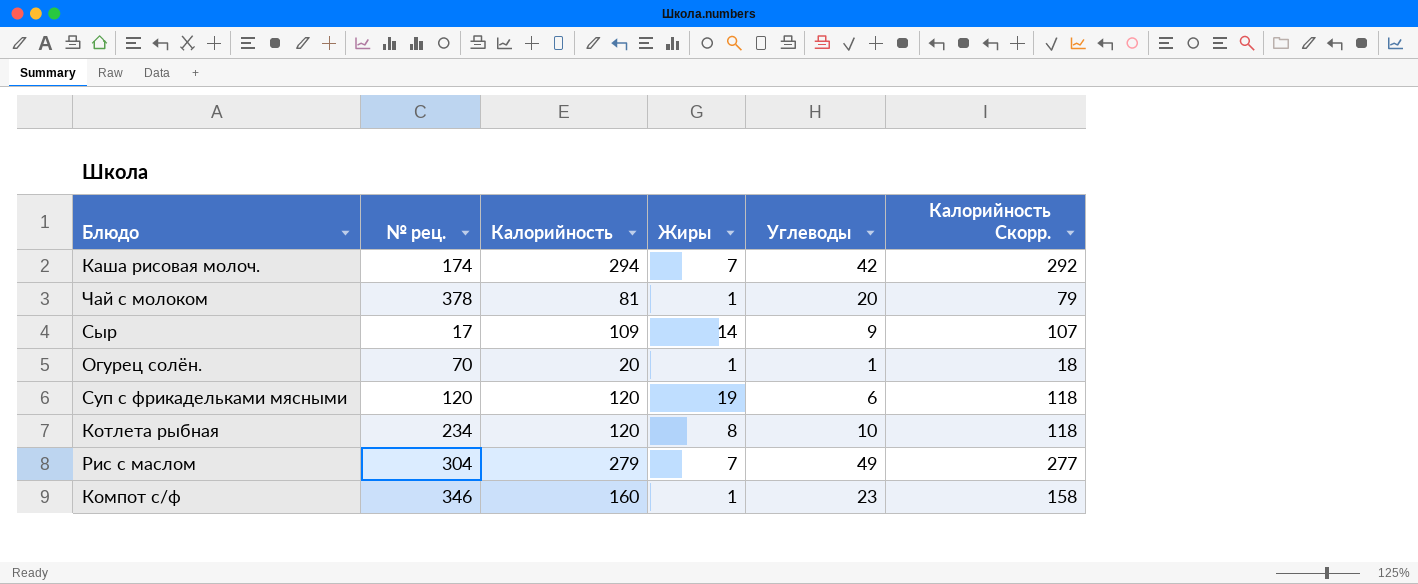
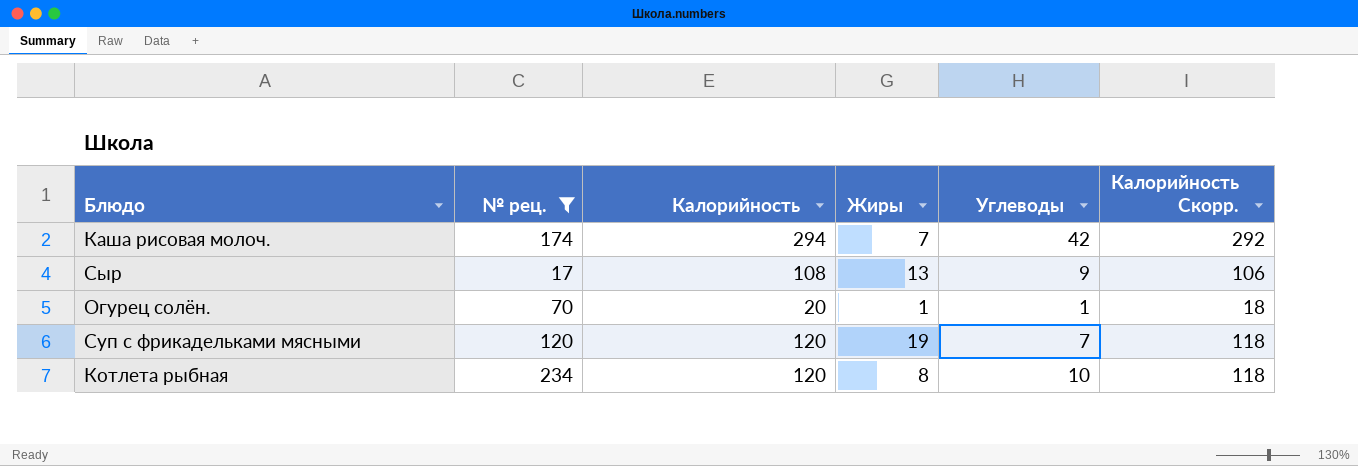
filter: none -> № рец. <= 234
Сыр | Калорийность: 109 -> 108
Сыр | Жиры: 14 -> 13
Сыр | Калорийность Скорр.: 107 -> 106
Суп с фрикадельками мясными | Углеводы: 6 -> 7

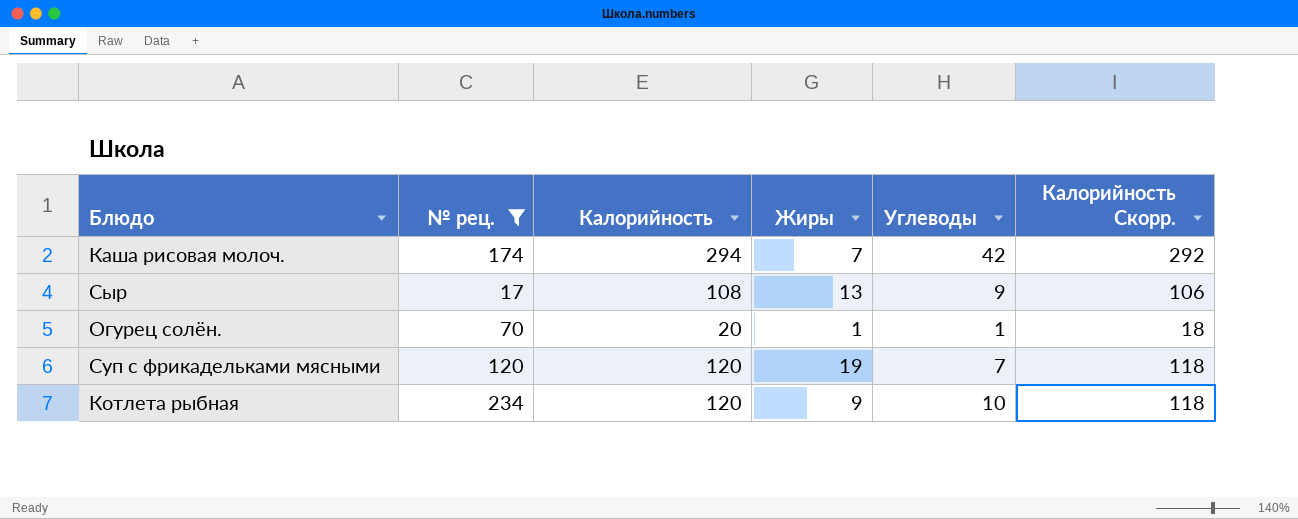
Котлета рыбная | Жиры: 8 -> 9

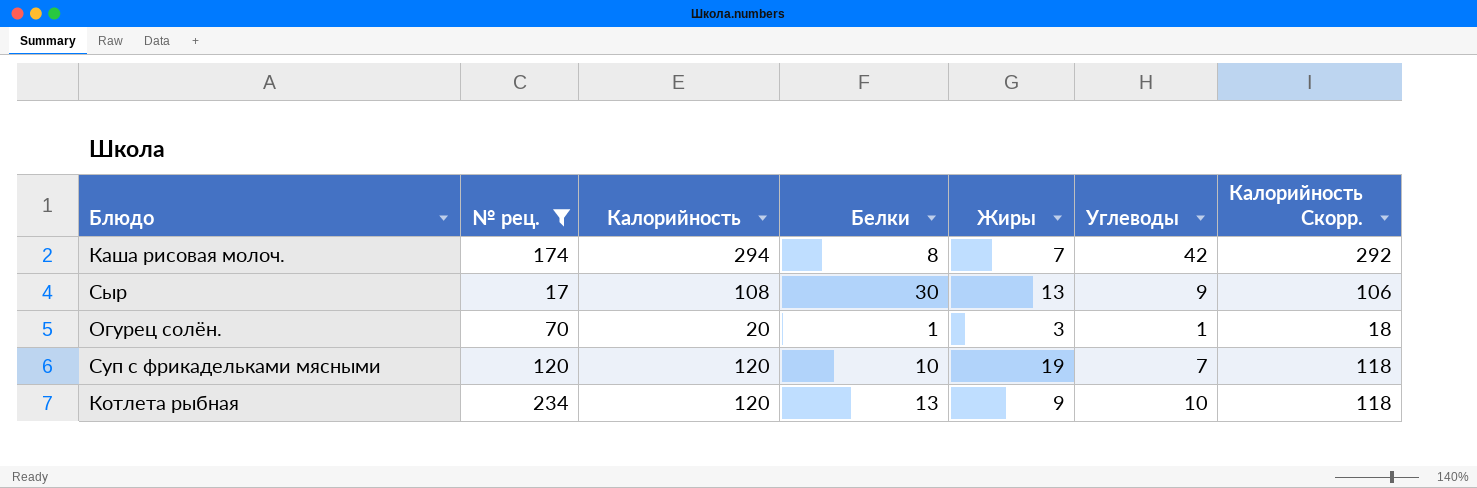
column Белки | position: none -> 4
Огурец солён. | Жиры: 1 -> 3

